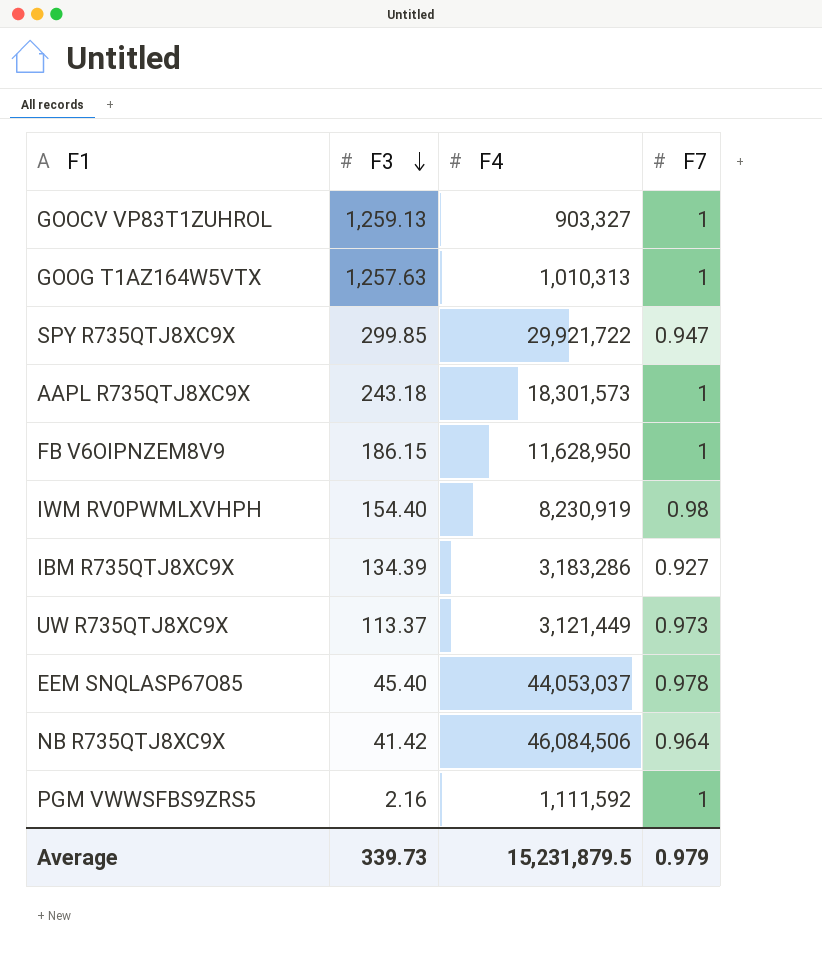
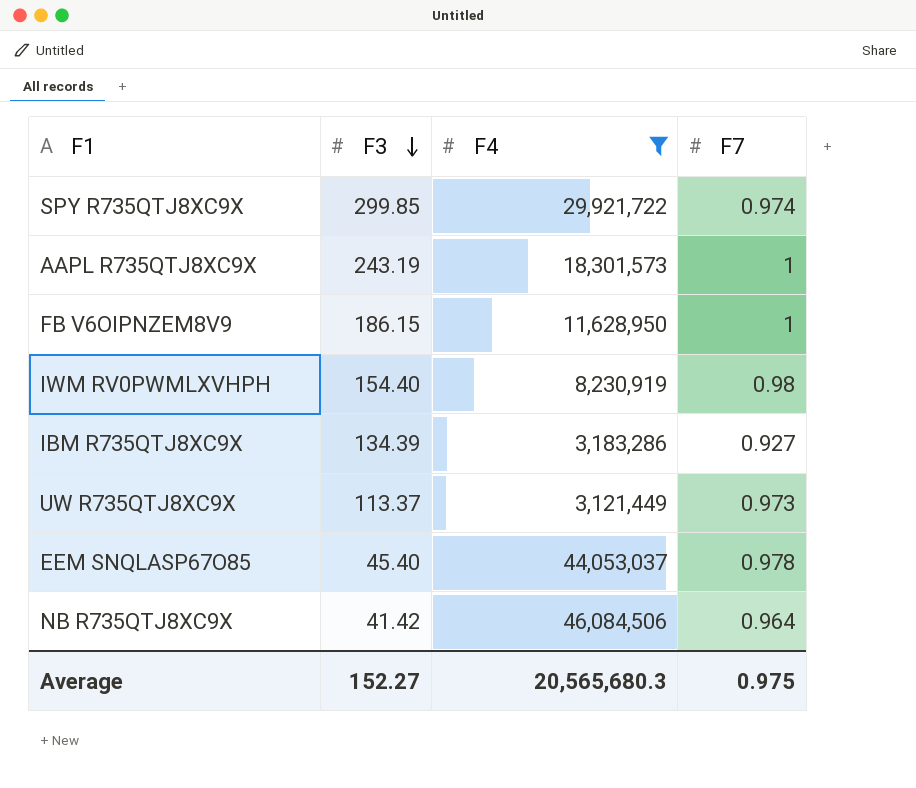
filter: none -> F4 >= 3,121,449
SPY R735QTJ8XC9X | F7: 0.947 -> 0.974
AAPL R735QTJ8XC9X | F3: 243.18 -> 243.19
Average | F3: 339.73 -> 152.27
Average | F4: 15,231,879.5 -> 20,565,680.3
Average | F7: 0.979 -> 0.975

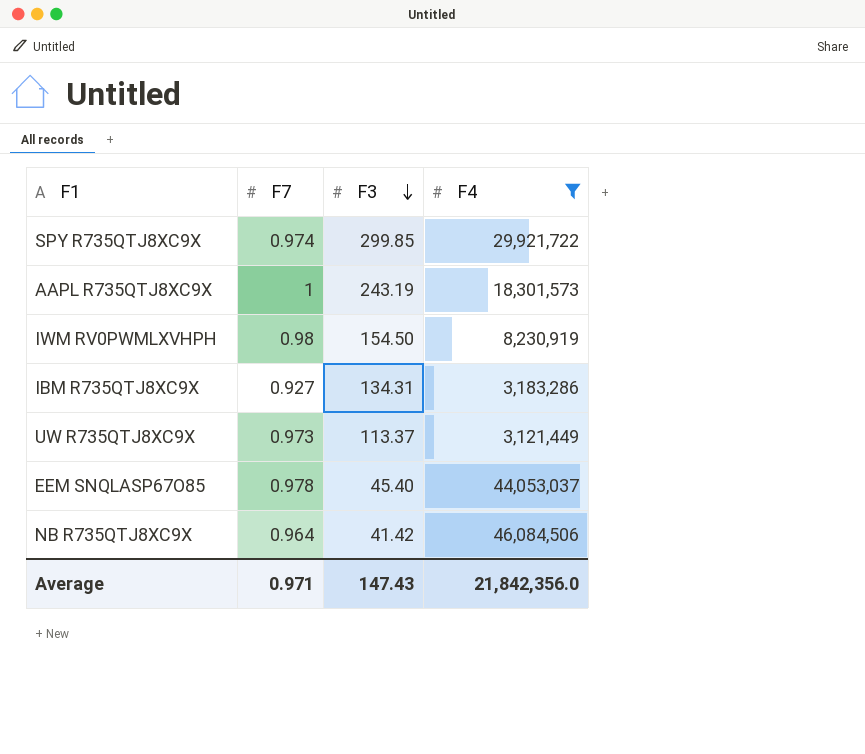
column F7 | position: 4 -> 2
row FB V6OIPNZEM8V9: 186.15 | 11,628,950 | 1 -> none
IWM RV0PWMLXVHPH | F3: 154.40 -> 154.50
IBM R735QTJ8XC9X | F3: 134.39 -> 134.31
Average | F7: 0.975 -> 0.971
Average | F3: 152.27 -> 147.43
Average | F4: 20,565,680.3 -> 21,842,356.0

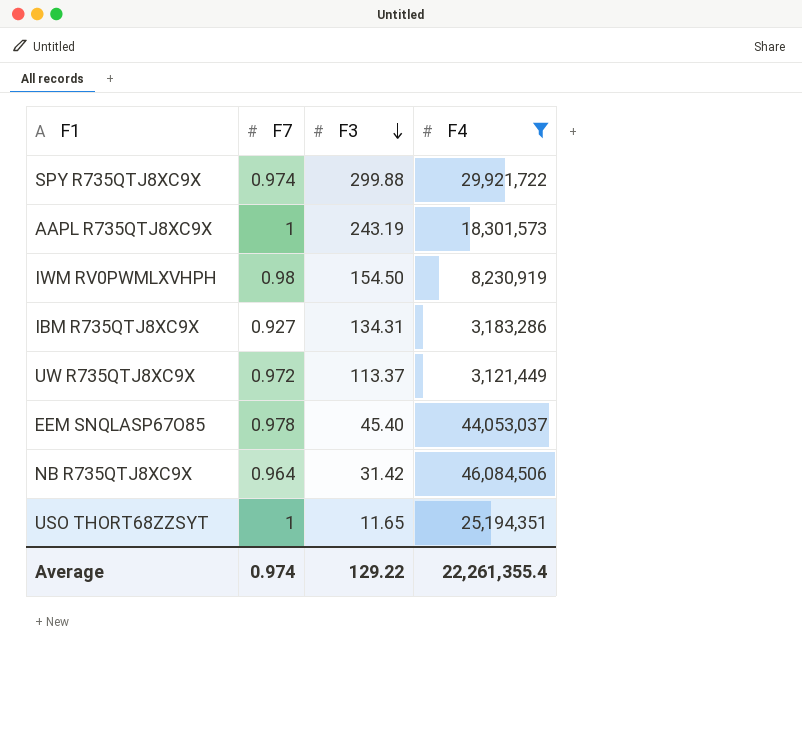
SPY R735QTJ8XC9X | F3: 299.85 -> 299.88
UW R735QTJ8XC9X | F7: 0.973 -> 0.972
NB R735QTJ8XC9X | F3: 41.42 -> 31.42
row USO THORT68ZZSYT: none -> 1 | 11.65 | 25,194,351
Average | F7: 0.971 -> 0.974
Average | F3: 147.43 -> 129.22
Average | F4: 21,842,356.0 -> 22,261,355.4

